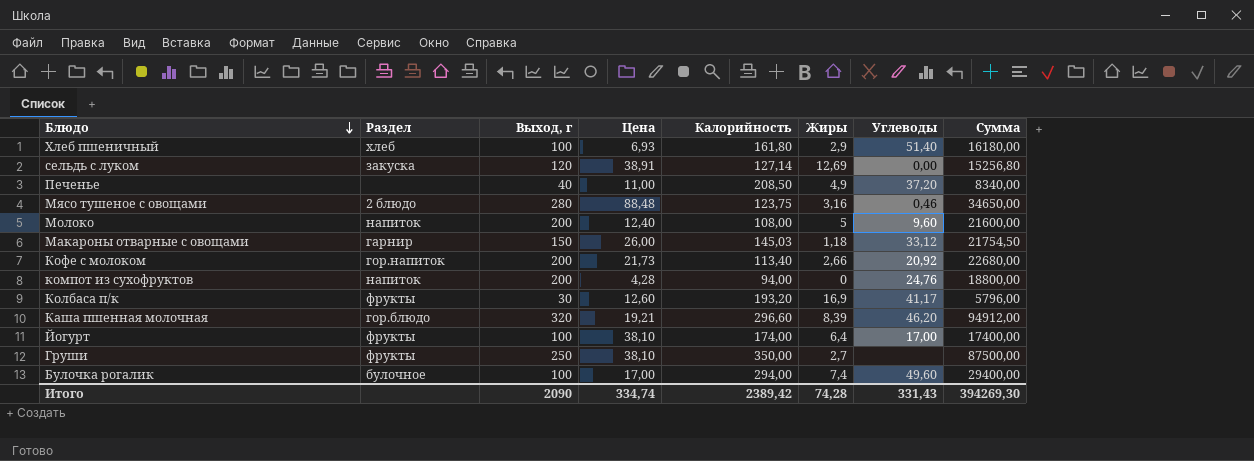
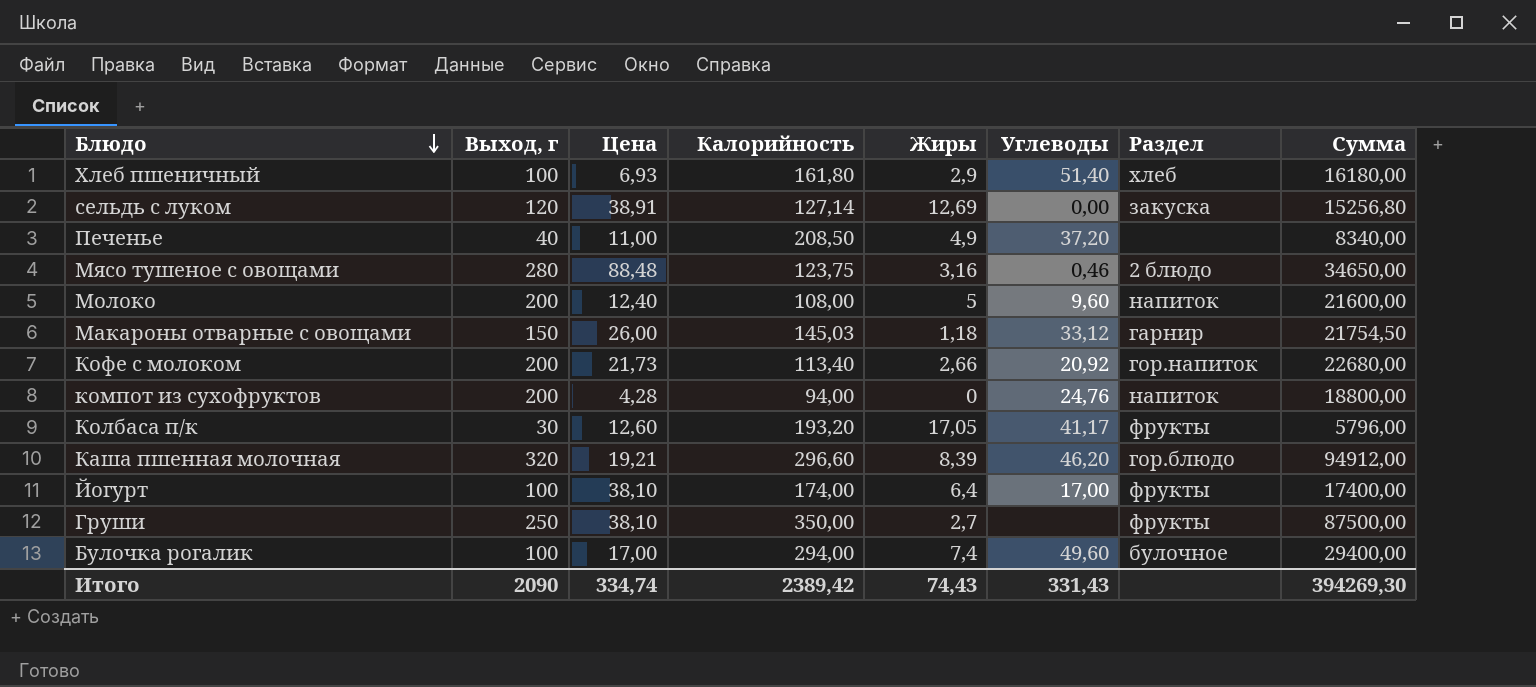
column Раздел | position: 2 -> 7
Колбаса п/к | Жиры: 16,9 -> 17,05
Итого | Жиры: 74,28 -> 74,43

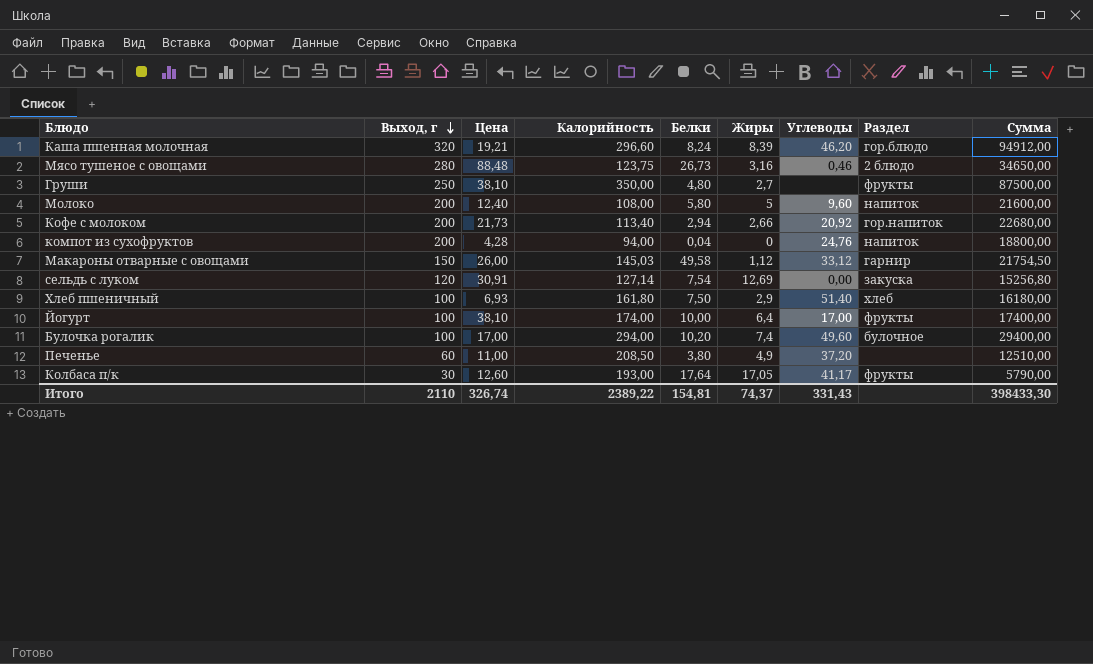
row order: Блюдо descending -> Выход, г descending
column Белки | position: none -> 5
Макароны отварные с овощами | Жиры: 1,18 -> 1,12
сельдь с луком | Цена: 38,91 -> 30,91
Печенье | Выход, г: 40 -> 60
Печенье | Сумма: 8340,00 -> 12510,00
Колбаса п/к | Калорийность: 193,20 -> 193,00
Колбаса п/к | Сумма: 5796,00 -> 5790,00
Итого | Выход, г: 2090 -> 2110
Итого | Цена: 334,74 -> 326,74
Итого | Калорийность: 2389,42 -> 2389,22
Итого | Жиры: 74,43 -> 74,37
Итого | Сумма: 394269,30 -> 398433,30

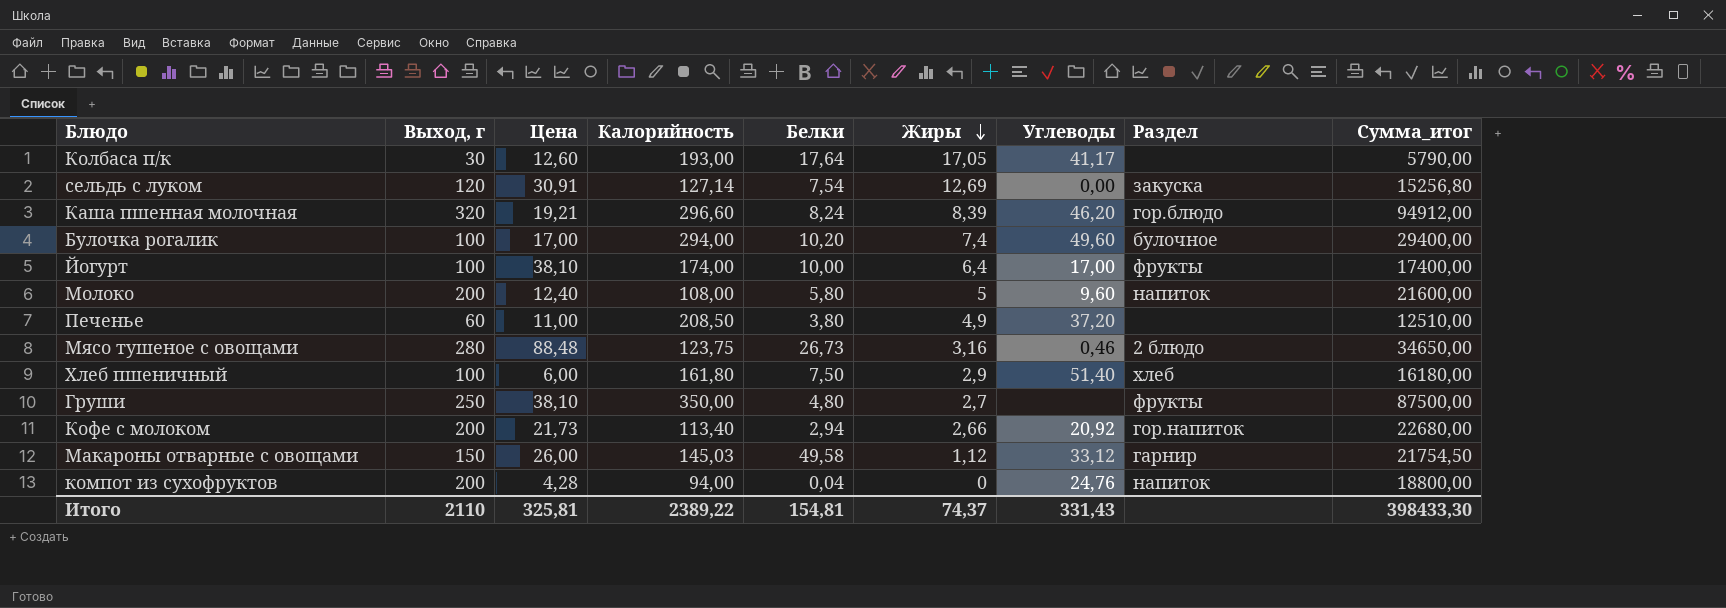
row order: Выход, г descending -> Жиры descending
column name: Сумма -> Сумма_итог
Колбаса п/к | Раздел: фрукты -> none
Хлеб пшеничный | Цена: 6,93 -> 6,00
Итого | Цена: 326,74 -> 325,81

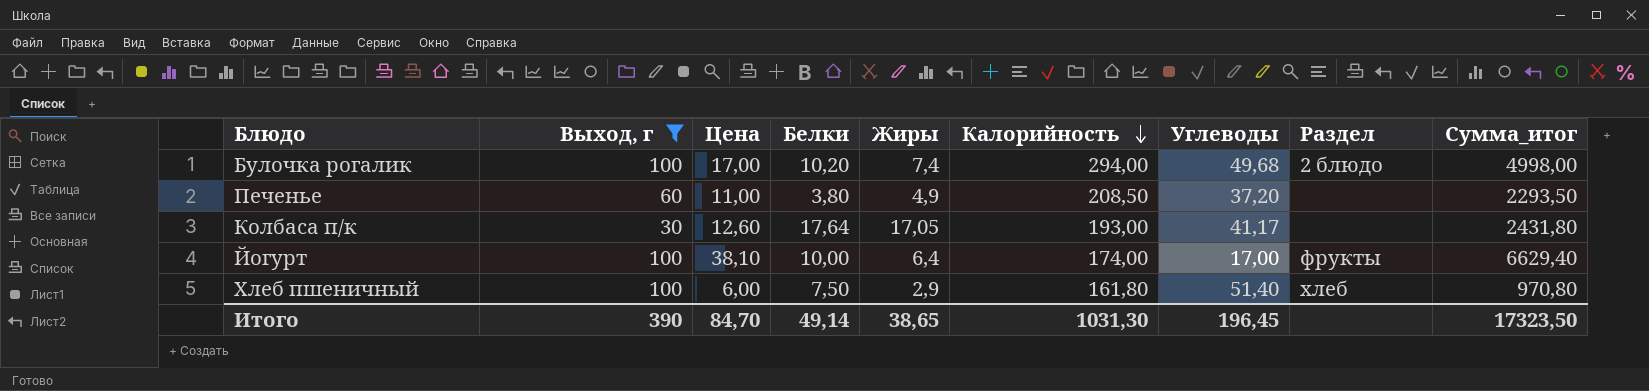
filter: none -> Выход, г <= 100
row order: Жиры descending -> Калорийность descending
column Калорийность | position: 4 -> 6
column Сумма_итог | formula: [Выход, г] * [Калорийность] -> [Цена] * [Калорийность]
Булочка рогалик | Углеводы: 49,60 -> 49,68
Булочка рогалик | Раздел: булочное -> 2 блюдо
Итого | Выход, г: 2110 -> 390
Итого | Цена: 325,81 -> 84,70
Итого | Белки: 154,81 -> 49,14
Итого | Жиры: 74,37 -> 38,65
Итого | Калорийность: 2389,22 -> 1031,30
Итого | Углеводы: 331,43 -> 196,45
Итого | Сумма_итог: 398433,30 -> 17323,50

